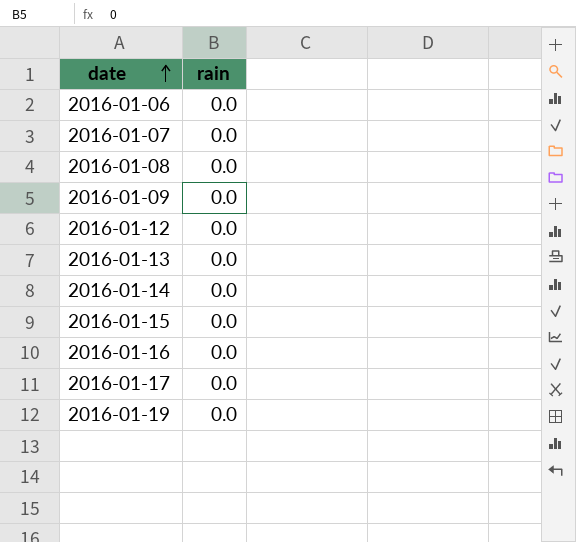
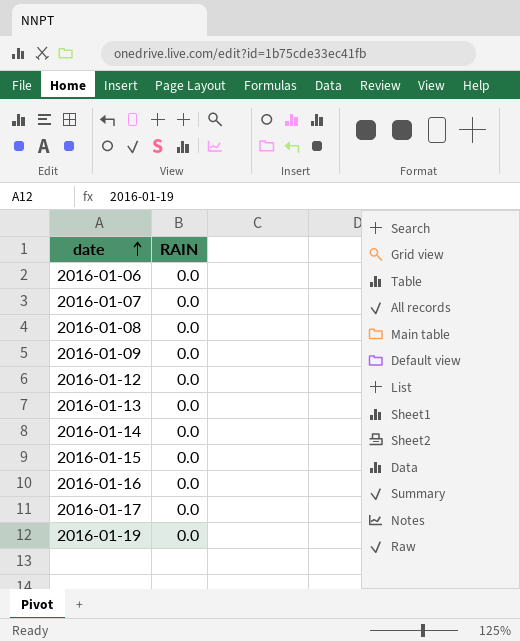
column name: rain -> RAIN

